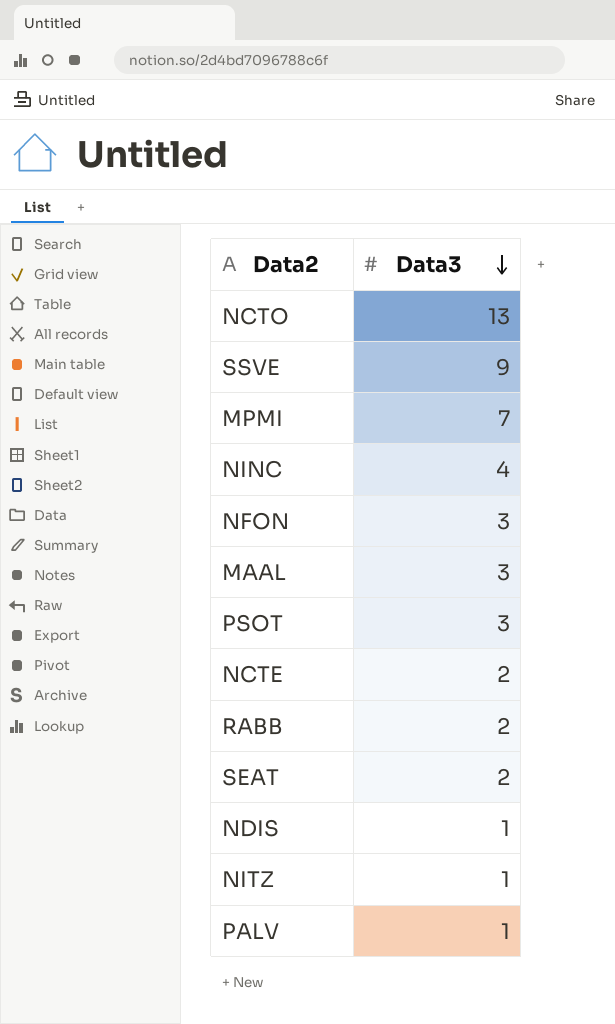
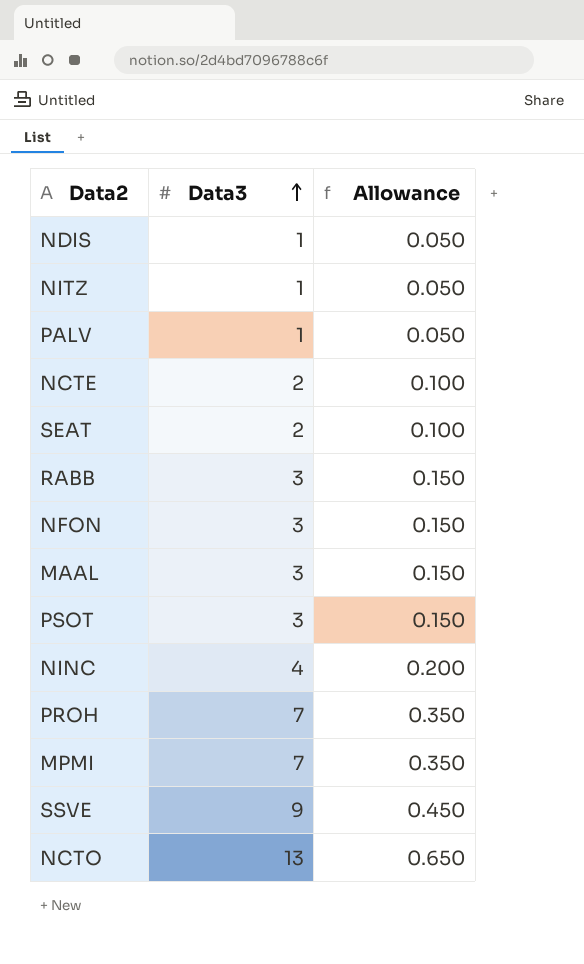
row order: Data3 descending -> Data3 ascending
column Allowance | formula: none -> [Data3] * 0.05
RABB | Data3: 2 -> 3
row PROH: none -> 7 | 0.350

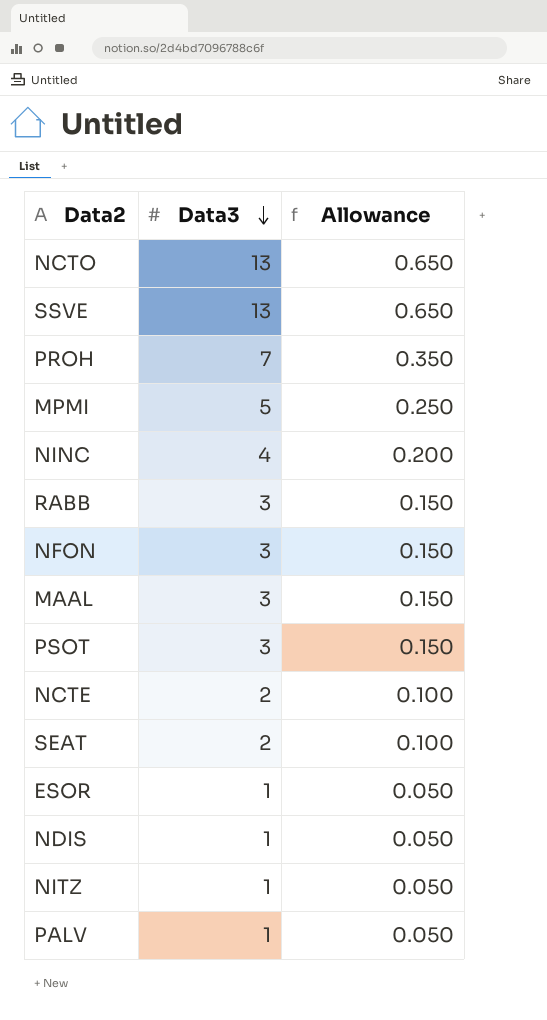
row order: Data3 ascending -> Data3 descending
SSVE | Data3: 9 -> 13
SSVE | Allowance: 0.450 -> 0.650
MPMI | Data3: 7 -> 5
MPMI | Allowance: 0.350 -> 0.250
row ESOR: none -> 1 | 0.050

